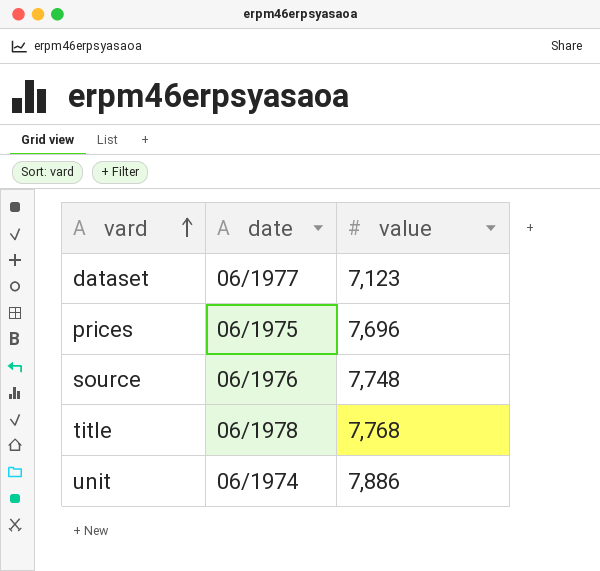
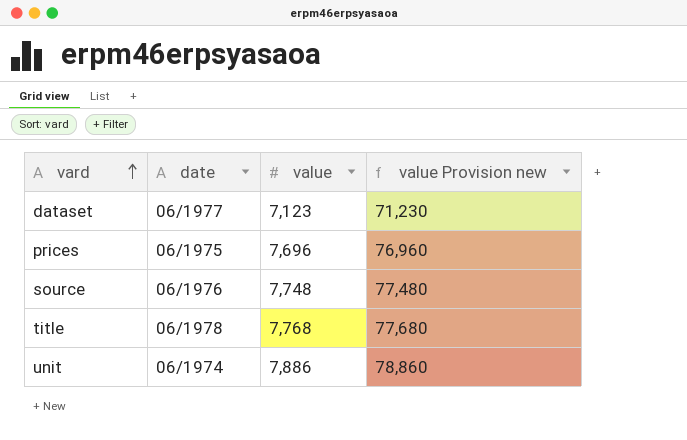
column value Provision new | formula: none -> [value] * 10

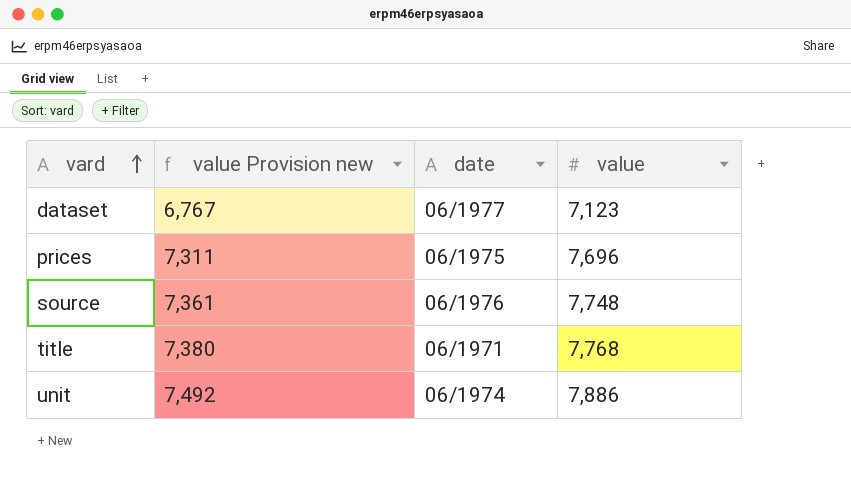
column value Provision new | formula: [value] * 10 -> [value] * 0.95
column value Provision new | position: 4 -> 2
title | date: 06/1978 -> 06/1971

